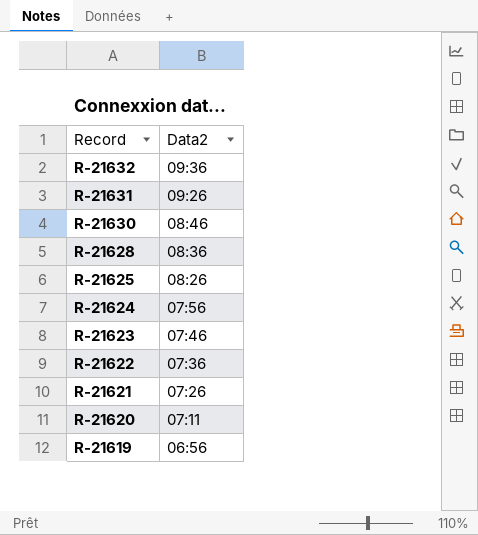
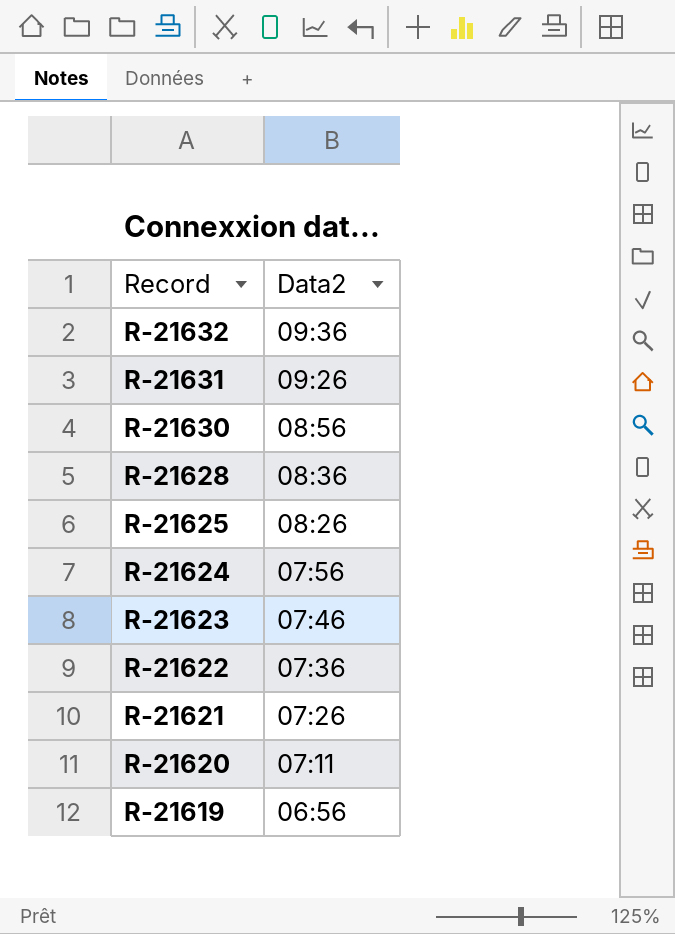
R-21630 | Data2: 08:46 -> 08:56

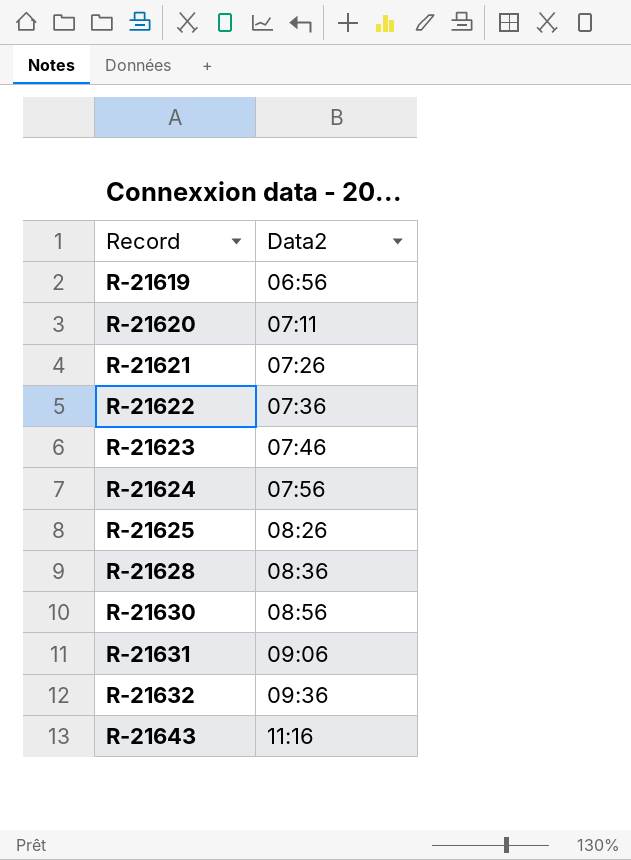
row order: Record descending -> Record ascending
R-21631 | Data2: 09:26 -> 09:06
row R-21643: none -> 11:16

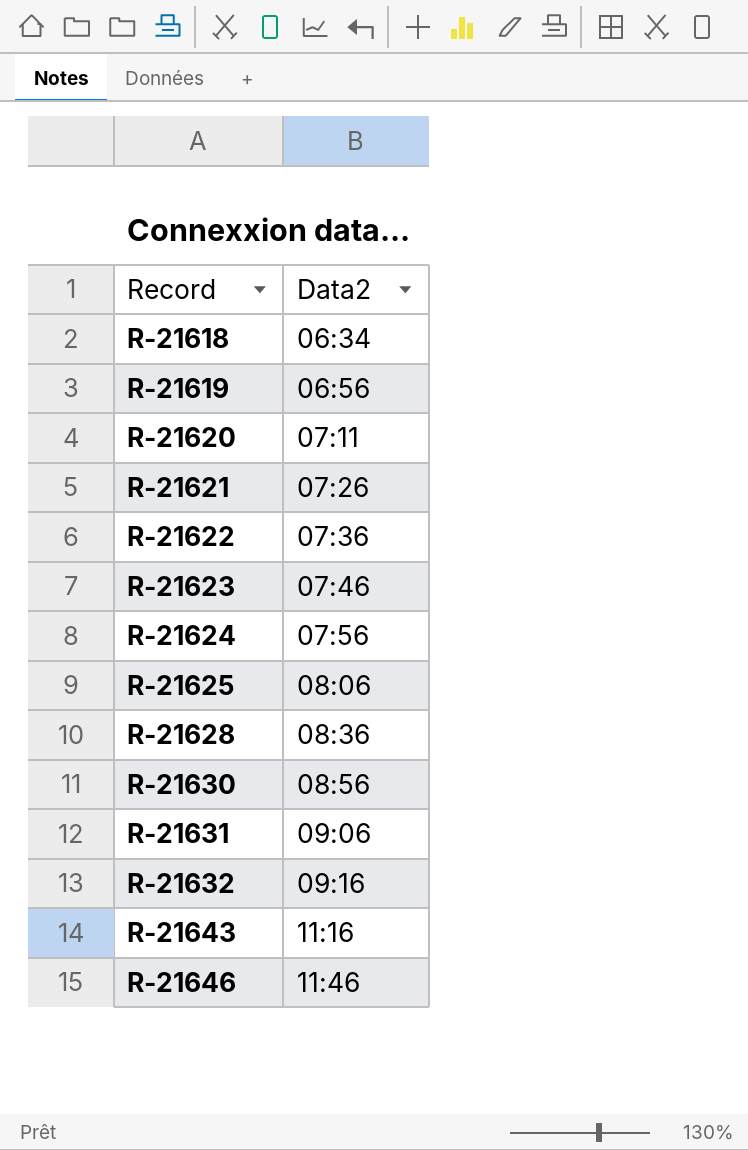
row R-21618: none -> 06:34
R-21625 | Data2: 08:26 -> 08:06
R-21632 | Data2: 09:36 -> 09:16
row R-21646: none -> 11:46

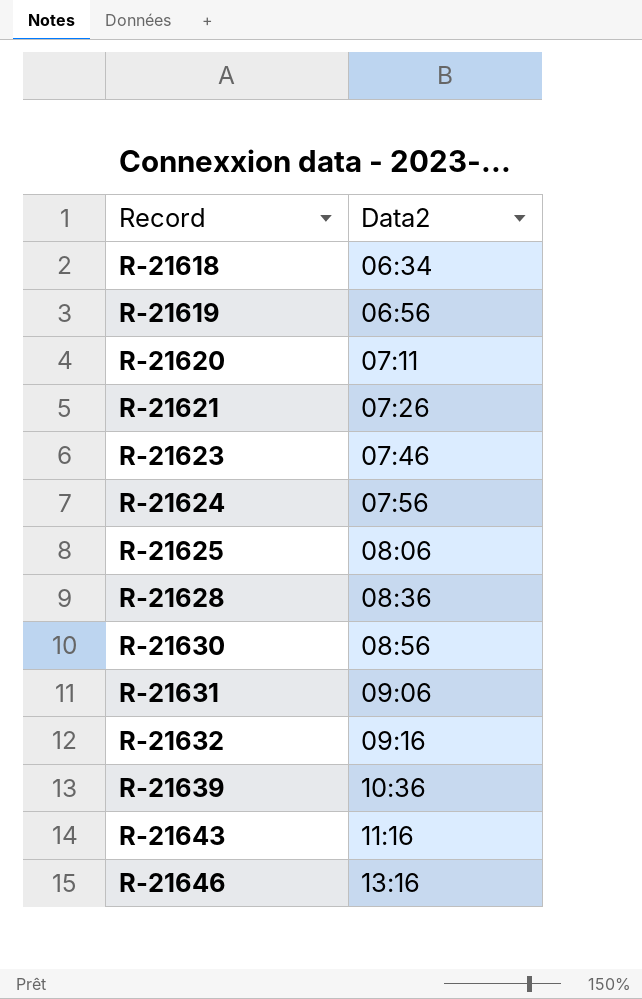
row R-21622: 07:36 -> none
row R-21639: none -> 10:36
R-21646 | Data2: 11:46 -> 13:16

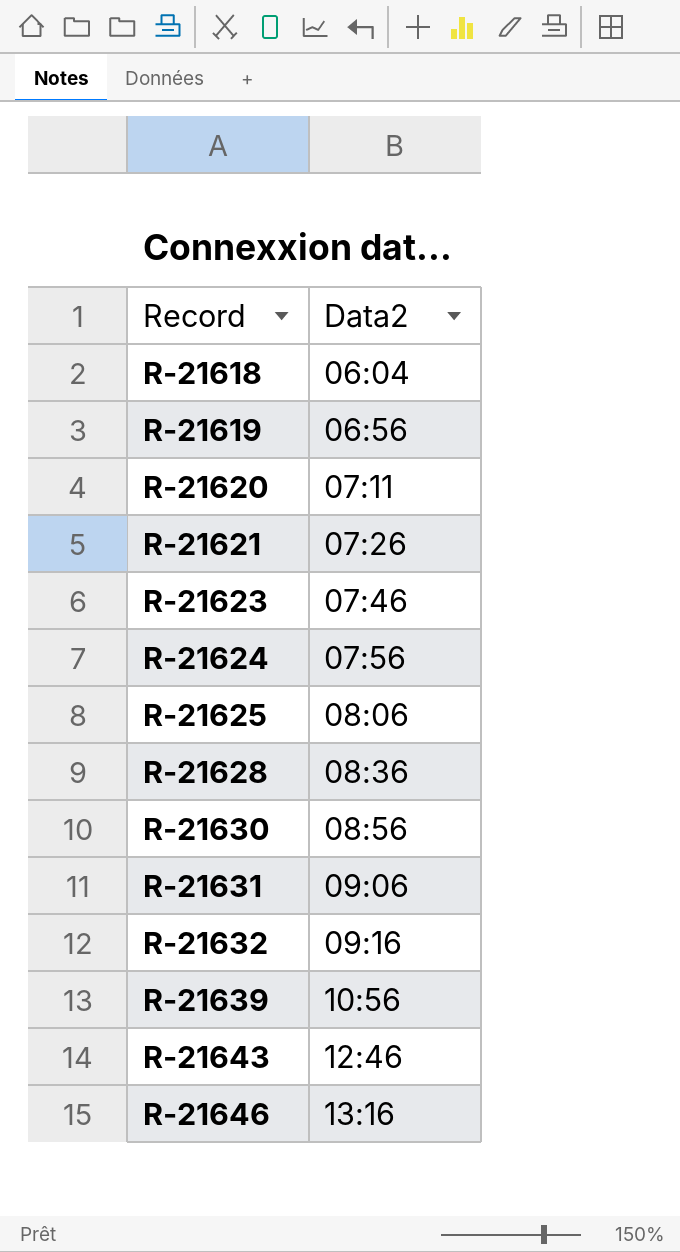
R-21618 | Data2: 06:34 -> 06:04
R-21639 | Data2: 10:36 -> 10:56
R-21643 | Data2: 11:16 -> 12:46

